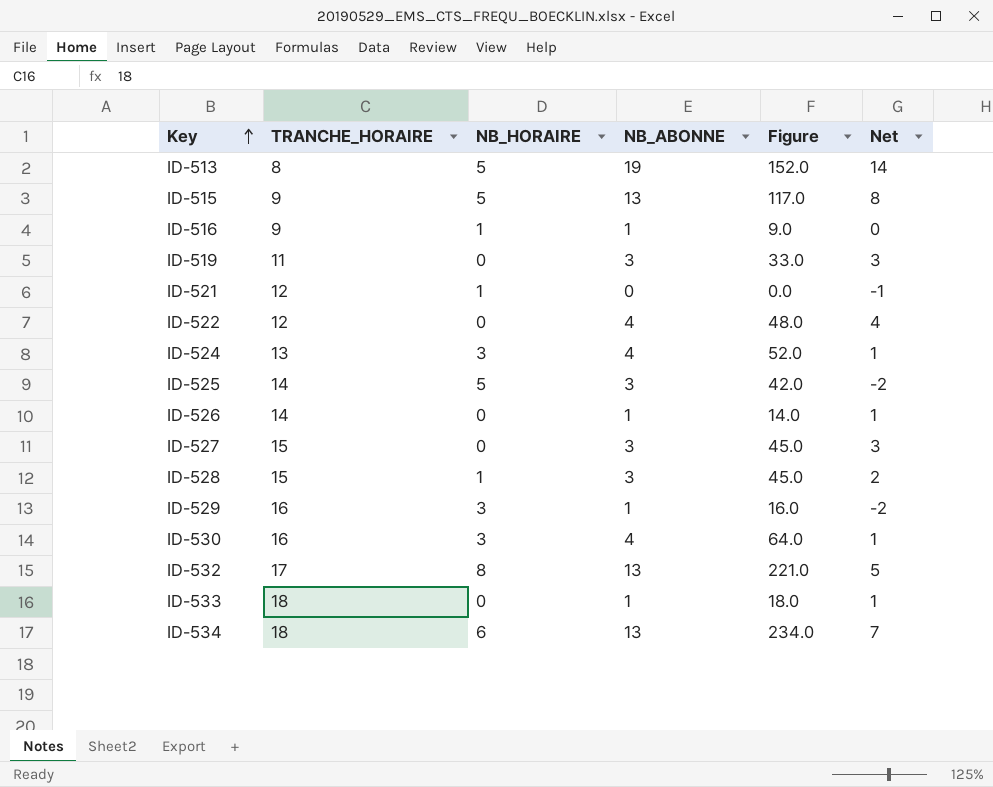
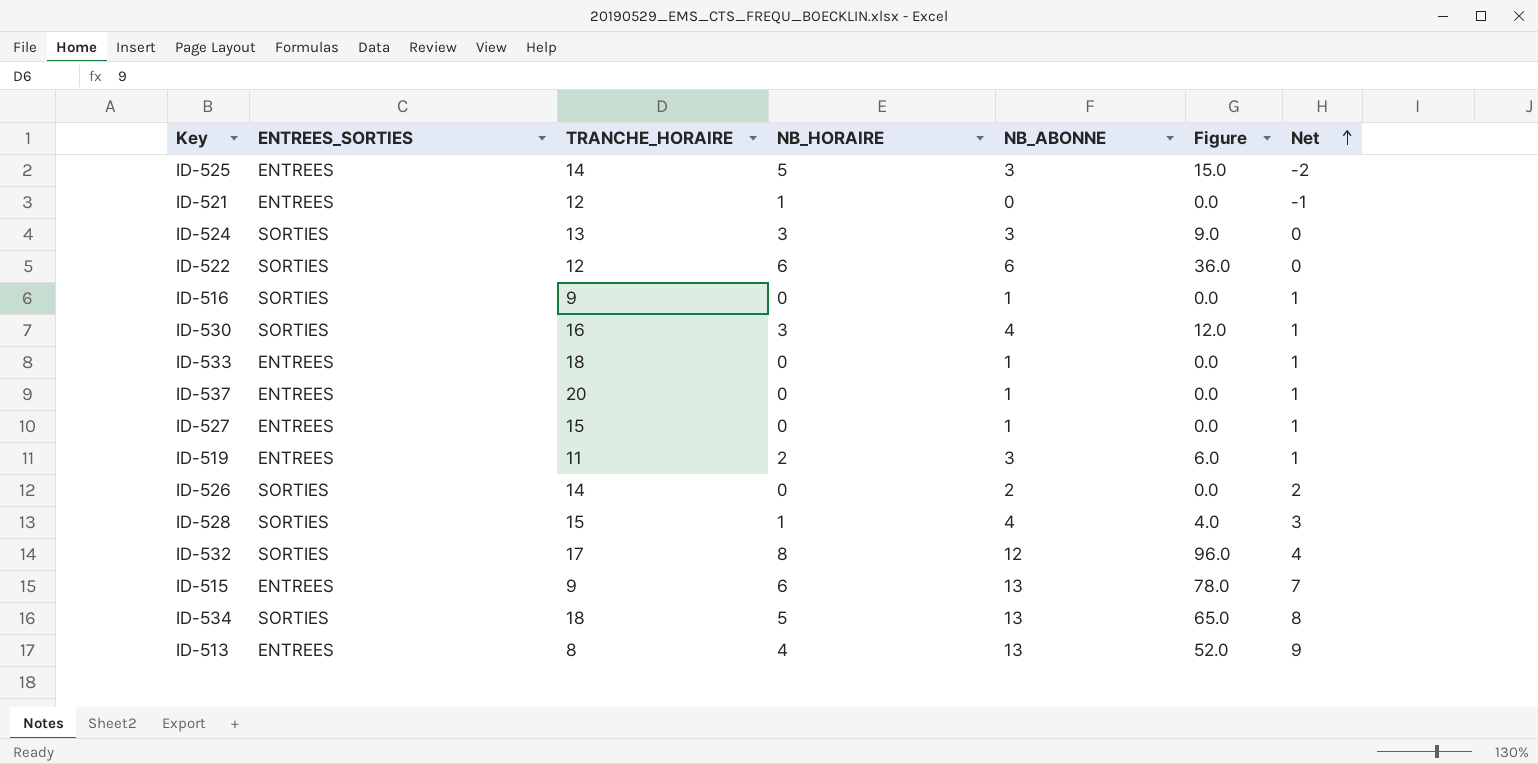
row order: Key ascending -> Net ascending
column ENTREES_SORTIES | position: none -> 2
column Figure | formula: [TRANCHE_HORAIRE] * [NB_ABONNE] -> [NB_HORAIRE] * [NB_ABONNE]
row ID-529: 16 | 3 | 1 | 16.0 | -2 -> none
ID-524 | NB_ABONNE: 4 -> 3
ID-524 | Net: 1 -> 0
ID-522 | NB_HORAIRE: 0 -> 6
ID-522 | NB_ABONNE: 4 -> 6
ID-522 | Net: 4 -> 0
ID-516 | NB_HORAIRE: 1 -> 0
ID-516 | Net: 0 -> 1
row ID-537: none -> ENTREES | 20 | 0 | 1 | 0.0 | 1
ID-527 | NB_ABONNE: 3 -> 1
ID-527 | Net: 3 -> 1
ID-519 | NB_HORAIRE: 0 -> 2
ID-519 | Net: 3 -> 1
ID-526 | NB_ABONNE: 1 -> 2
ID-526 | Net: 1 -> 2
ID-528 | NB_ABONNE: 3 -> 4
ID-528 | Net: 2 -> 3
ID-532 | NB_ABONNE: 13 -> 12
ID-532 | Net: 5 -> 4
ID-515 | NB_HORAIRE: 5 -> 6
ID-515 | Net: 8 -> 7
ID-534 | NB_HORAIRE: 6 -> 5
ID-534 | Net: 7 -> 8
ID-513 | NB_HORAIRE: 5 -> 4
ID-513 | NB_ABONNE: 19 -> 13
ID-513 | Net: 14 -> 9

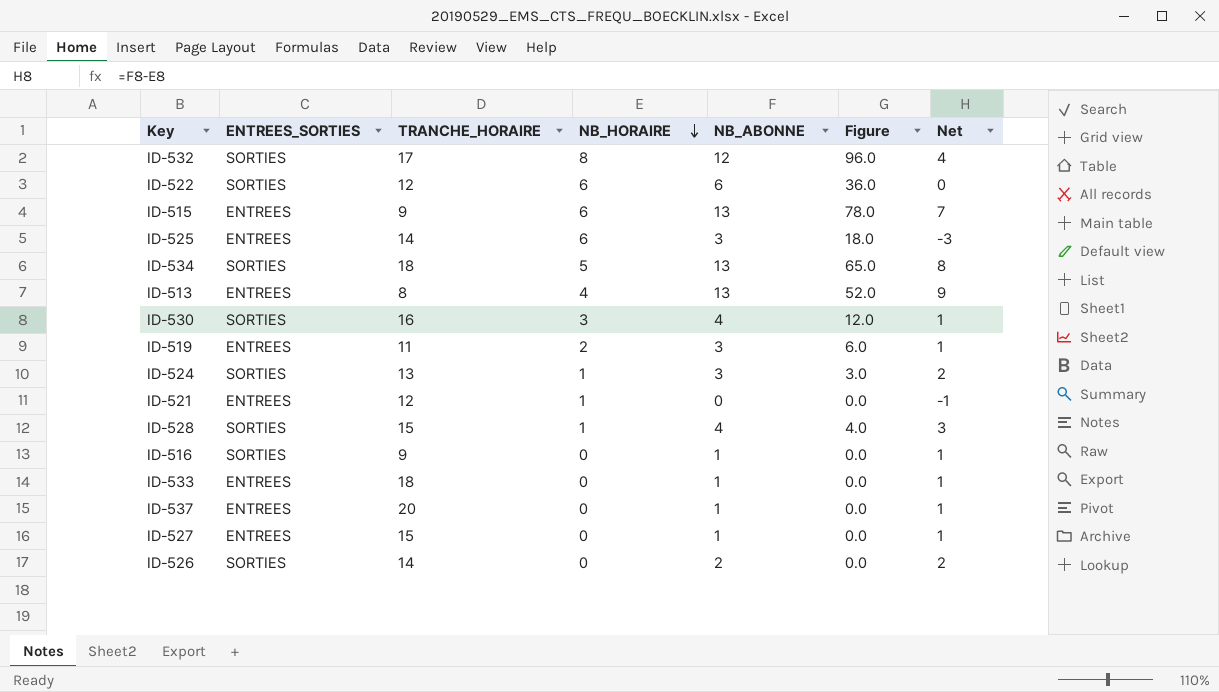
row order: Net ascending -> NB_HORAIRE descending
ID-525 | NB_HORAIRE: 5 -> 6
ID-525 | Figure: 15.0 -> 18.0
ID-525 | Net: -2 -> -3
ID-524 | NB_HORAIRE: 3 -> 1
ID-524 | Figure: 9.0 -> 3.0
ID-524 | Net: 0 -> 2

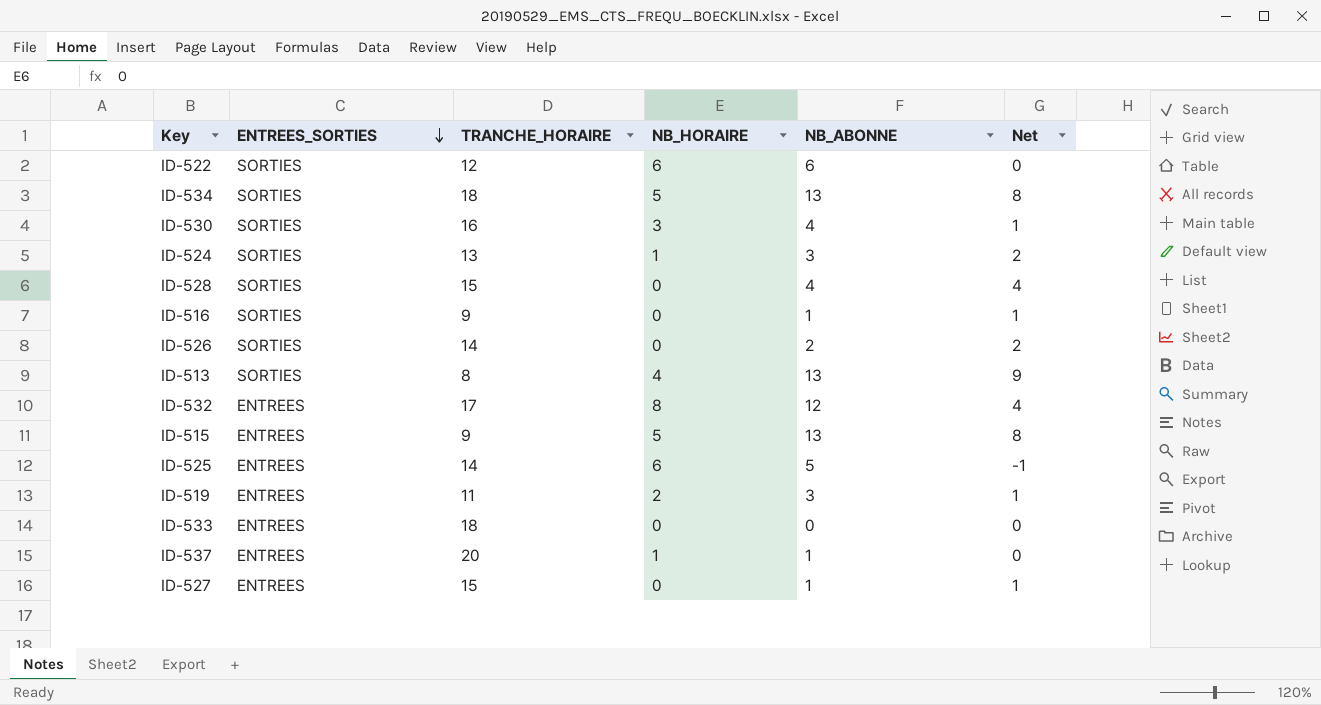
row order: NB_HORAIRE descending -> ENTREES_SORTIES descending
column Figure | formula: [NB_HORAIRE] * [NB_ABONNE] -> none
row ID-521: ENTREES | 12 | 1 | 0 | 0.0 | -1 -> none
ID-528 | NB_HORAIRE: 1 -> 0
ID-528 | Net: 3 -> 4
ID-513 | ENTREES_SORTIES: ENTREES -> SORTIES
ID-532 | ENTREES_SORTIES: SORTIES -> ENTREES
ID-515 | NB_HORAIRE: 6 -> 5
ID-515 | Net: 7 -> 8
ID-525 | NB_ABONNE: 3 -> 5
ID-525 | Net: -3 -> -1
ID-533 | NB_ABONNE: 1 -> 0
ID-533 | Net: 1 -> 0
ID-537 | NB_HORAIRE: 0 -> 1
ID-537 | Net: 1 -> 0

